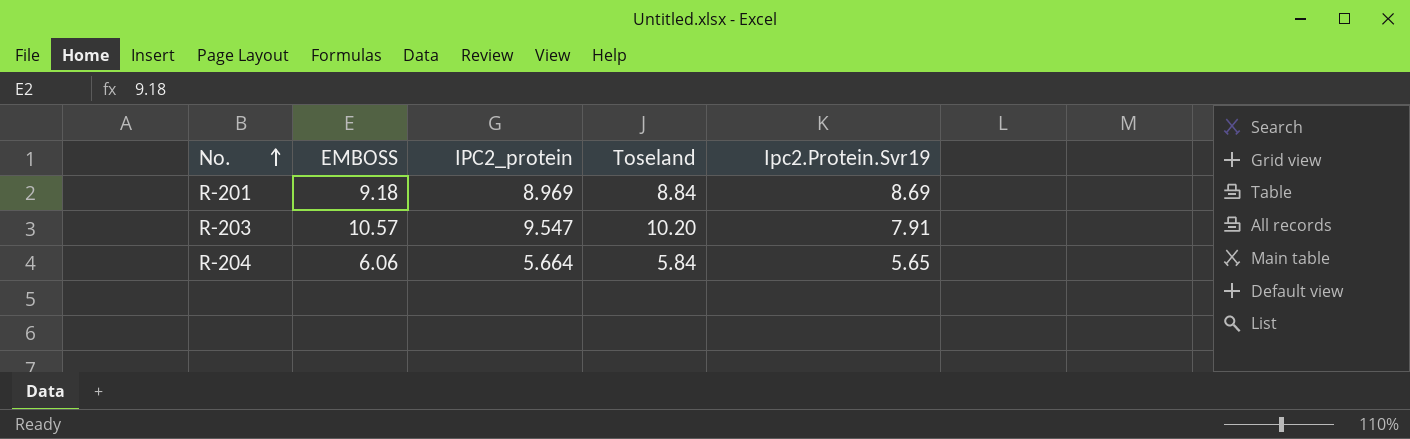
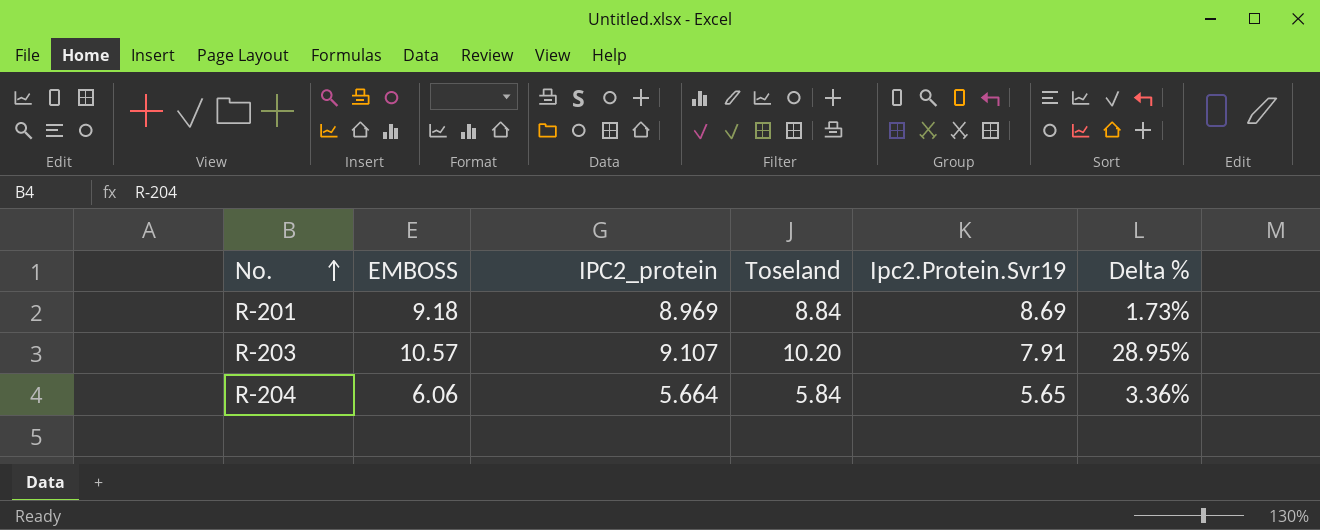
column Delta % | formula: none -> ([Toseland] - [Ipc2.Protein.Svr19]) / [Ipc2.Protein.Svr19]
R-203 | IPC2_protein: 9.547 -> 9.107

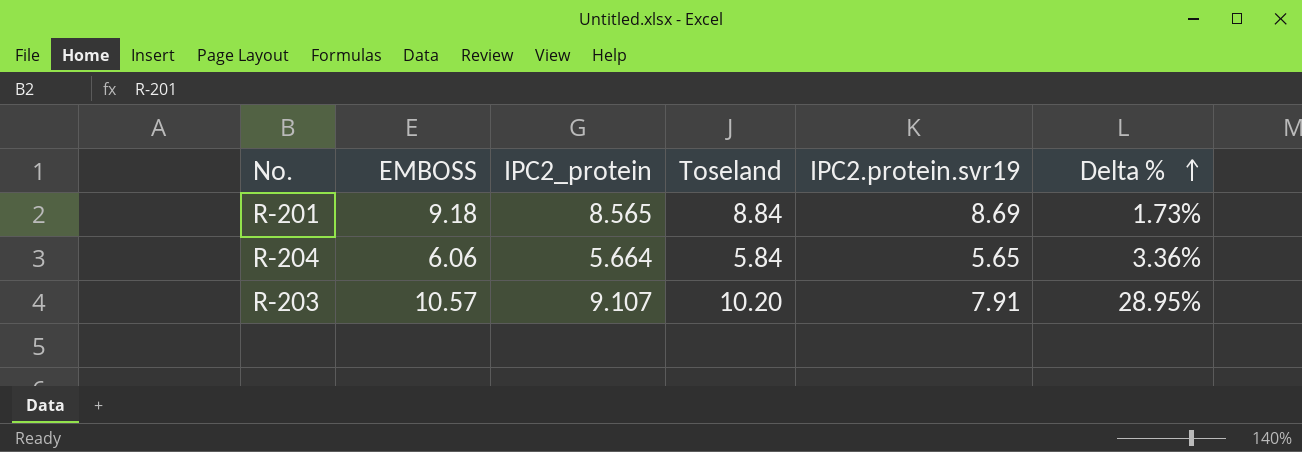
row order: No. ascending -> Delta % ascending
column name: Ipc2.Protein.Svr19 -> IPC2.protein.svr19
R-201 | IPC2_protein: 8.969 -> 8.565

